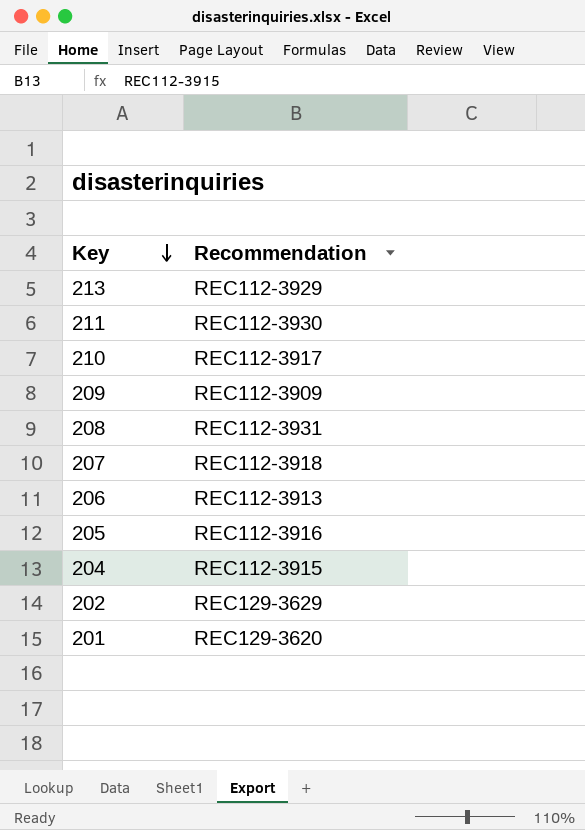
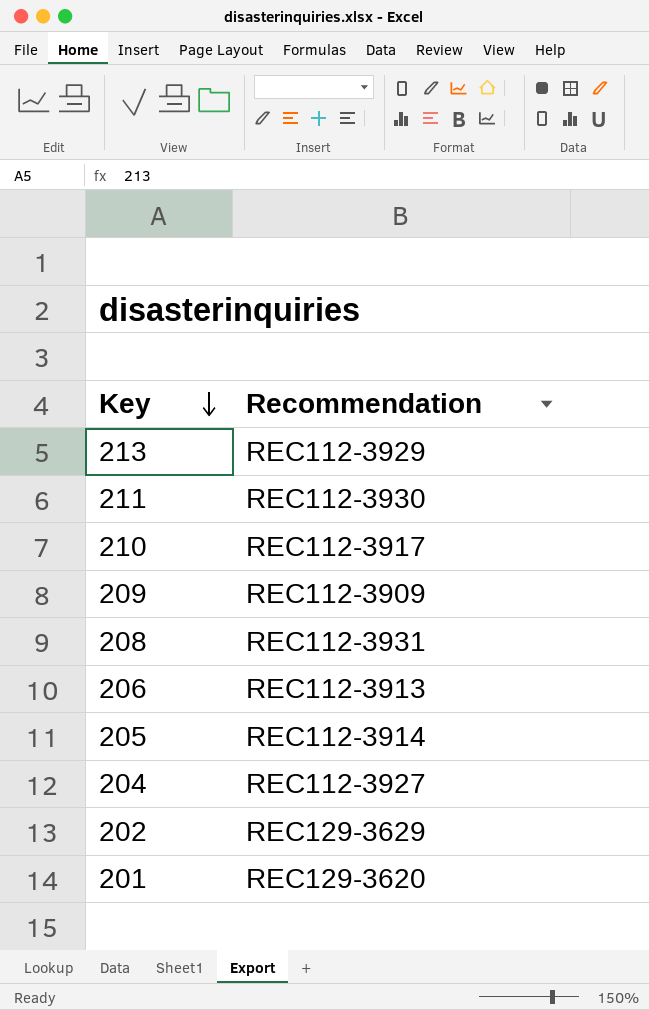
row 207: REC112-3918 -> none
205 | Recommendation: REC112-3916 -> REC112-3914
204 | Recommendation: REC112-3915 -> REC112-3927

